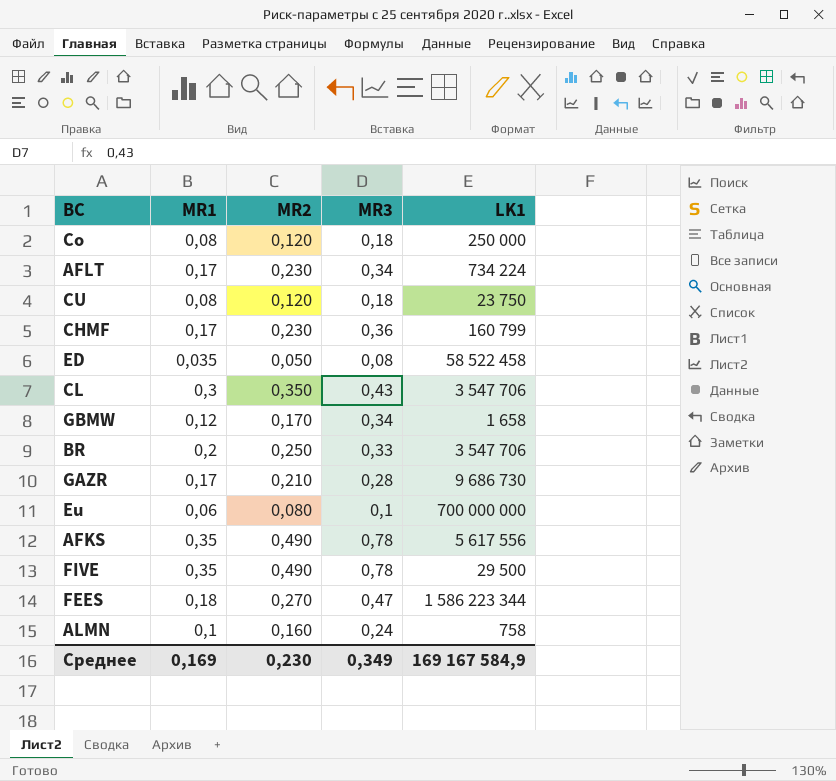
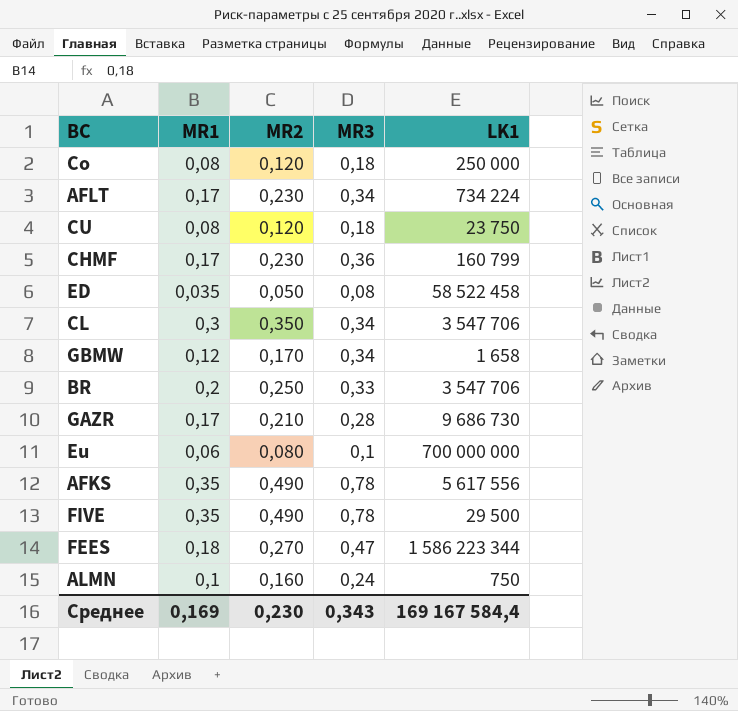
CL | MR3: 0,43 -> 0,34
ALMN | LK1: 758 -> 750
Среднее | MR3: 0,349 -> 0,343
Среднее | LK1: 169 167 584,9 -> 169 167 584,4

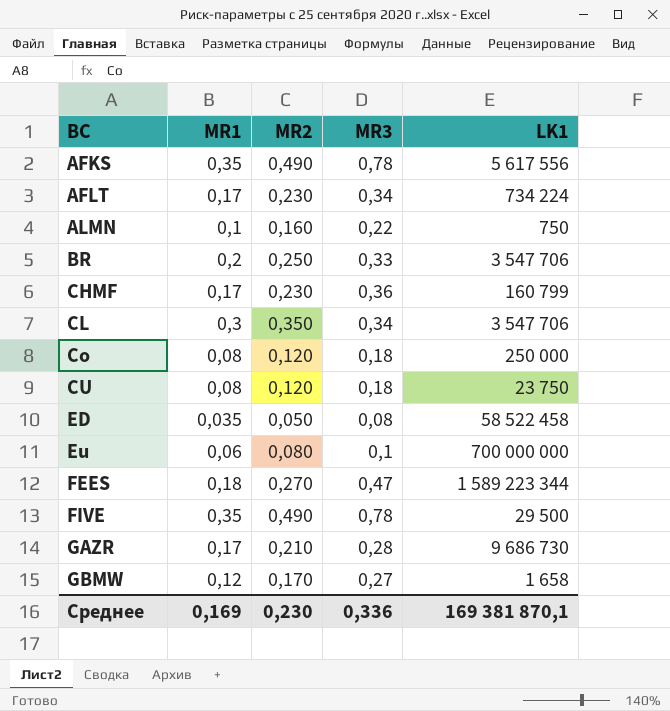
row order: none -> BC ascending
ALMN | MR3: 0,24 -> 0,22
FEES | LK1: 1 586 223 344 -> 1 589 223 344
GBMW | MR3: 0,34 -> 0,27
Среднее | MR3: 0,343 -> 0,336
Среднее | LK1: 169 167 584,4 -> 169 381 870,1

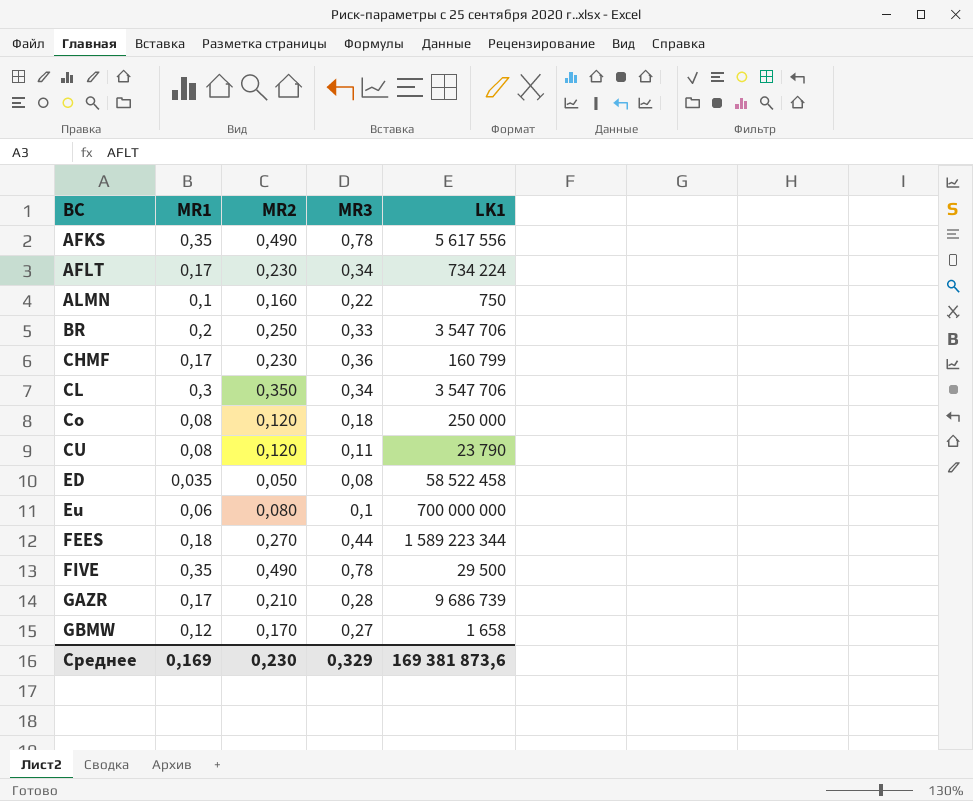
CU | MR3: 0,18 -> 0,11
CU | LK1: 23 750 -> 23 790
FEES | MR3: 0,47 -> 0,44
GAZR | LK1: 9 686 730 -> 9 686 739
Среднее | MR3: 0,336 -> 0,329
Среднее | LK1: 169 381 870,1 -> 169 381 873,6

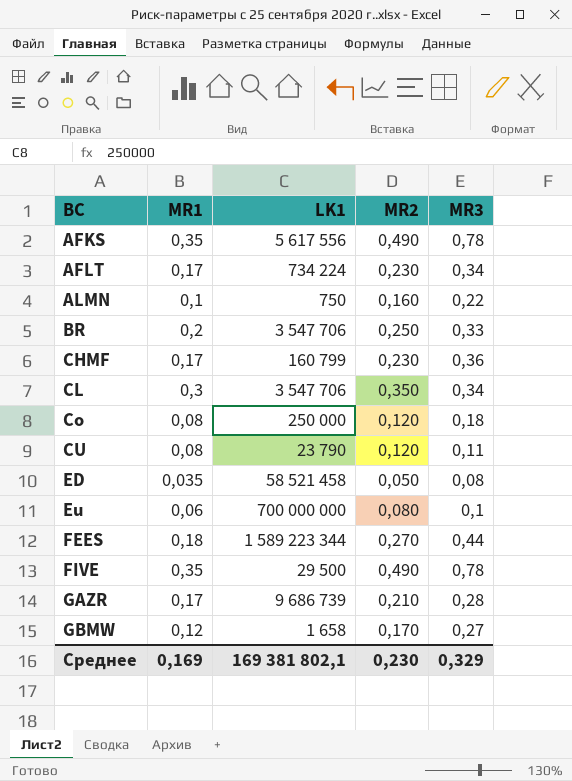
column LK1 | position: 5 -> 3
ED | LK1: 58 522 458 -> 58 521 458
Среднее | LK1: 169 381 873,6 -> 169 381 802,1

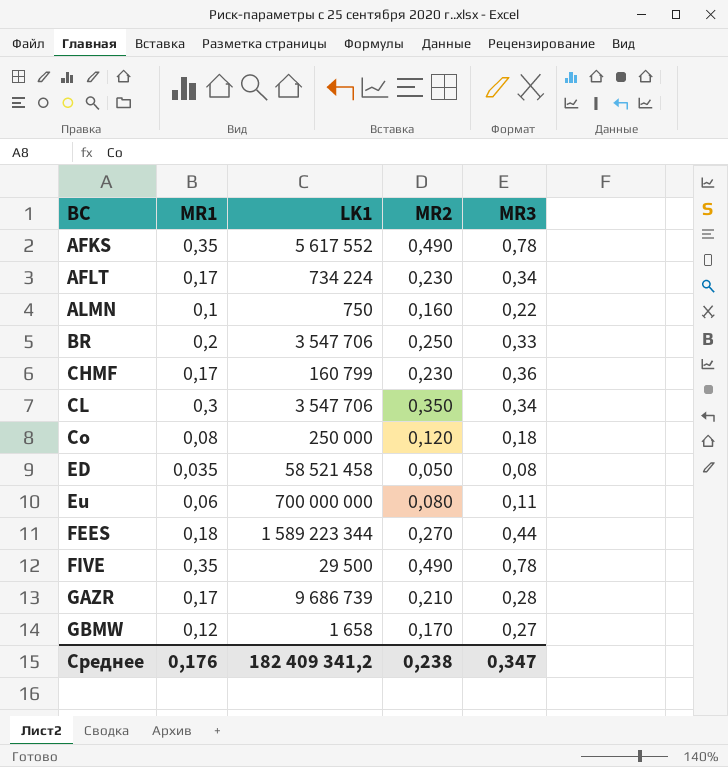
row CU: 0,08 | 23 790 | 0,120 | 0,11 -> none
AFKS | LK1: 5 617 556 -> 5 617 552
Eu | MR3: 0,1 -> 0,11
Среднее | MR1: 0,169 -> 0,176
Среднее | LK1: 169 381 802,1 -> 182 409 341,2
Среднее | MR2: 0,230 -> 0,238
Среднее | MR3: 0,329 -> 0,347

